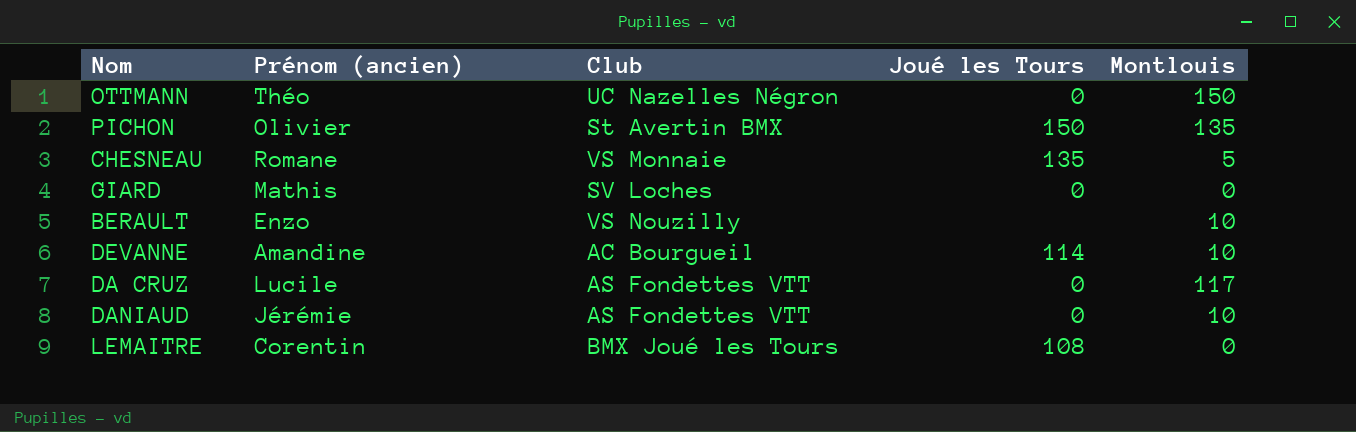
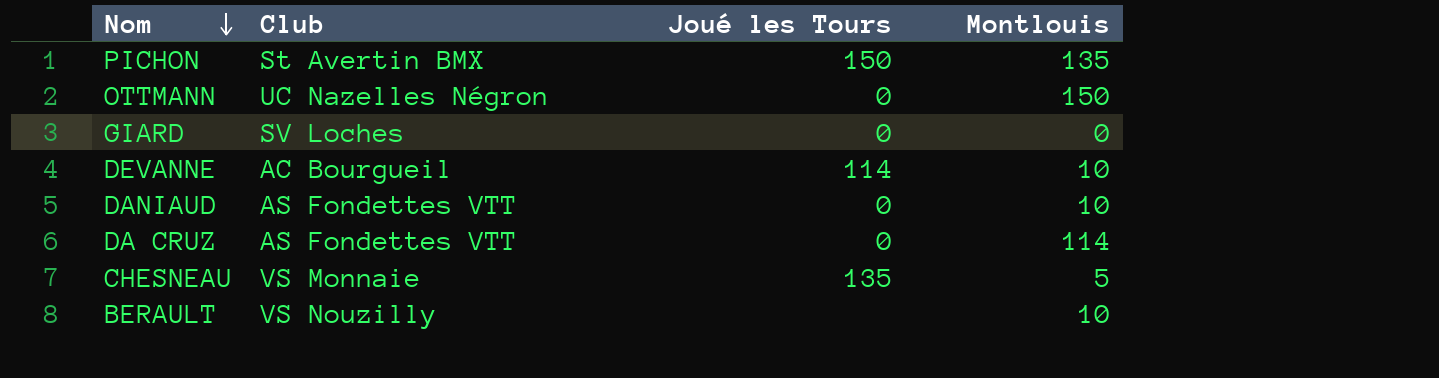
row order: none -> Nom descending
column Prénom (ancien) | position: 2 -> none
row LEMAITRE: Corentin | BMX Joué les Tours | 108 | 0 -> none
DA CRUZ | Montlouis: 117 -> 114

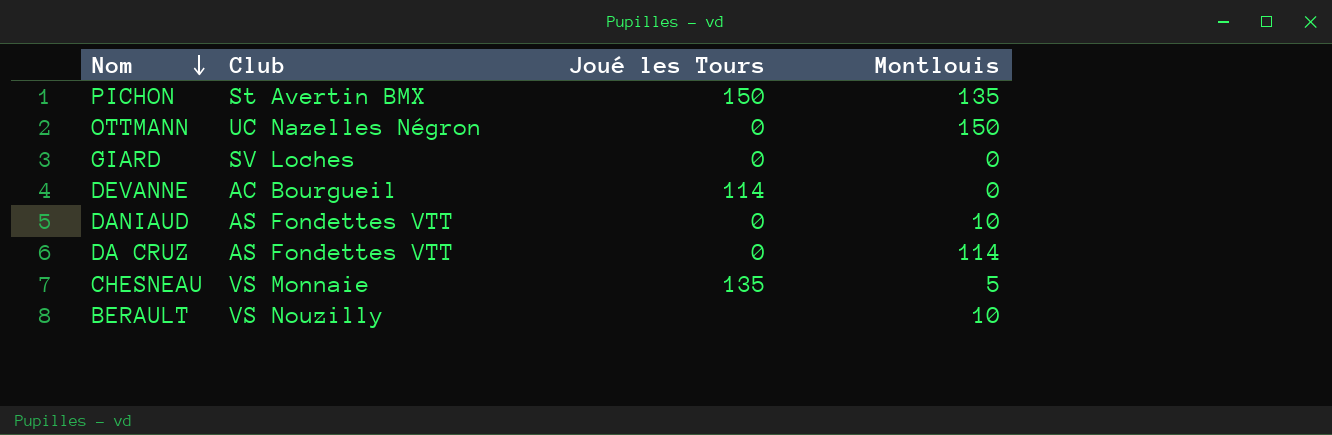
DEVANNE | Montlouis: 10 -> 0

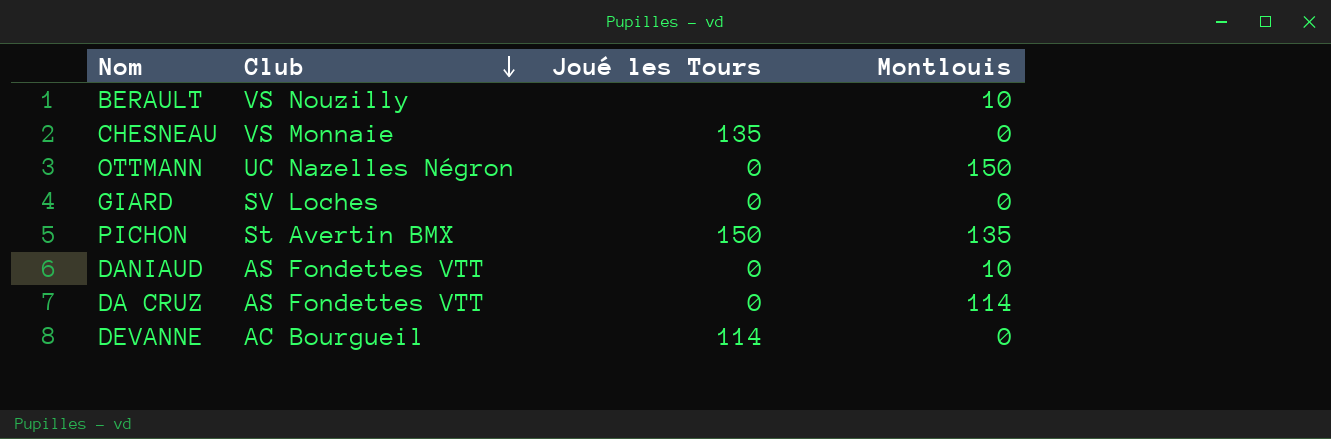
row order: Nom descending -> Club descending
CHESNEAU | Montlouis: 5 -> 0

